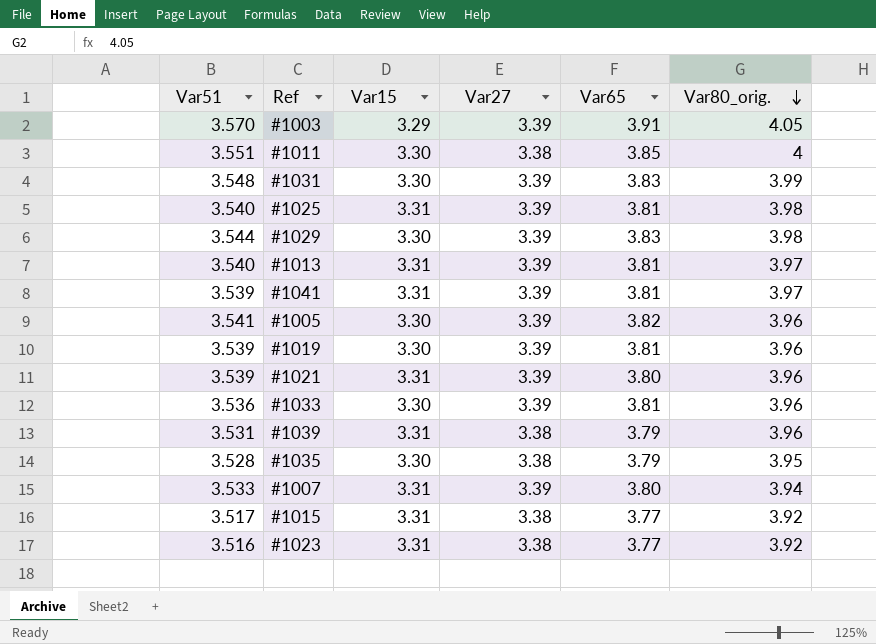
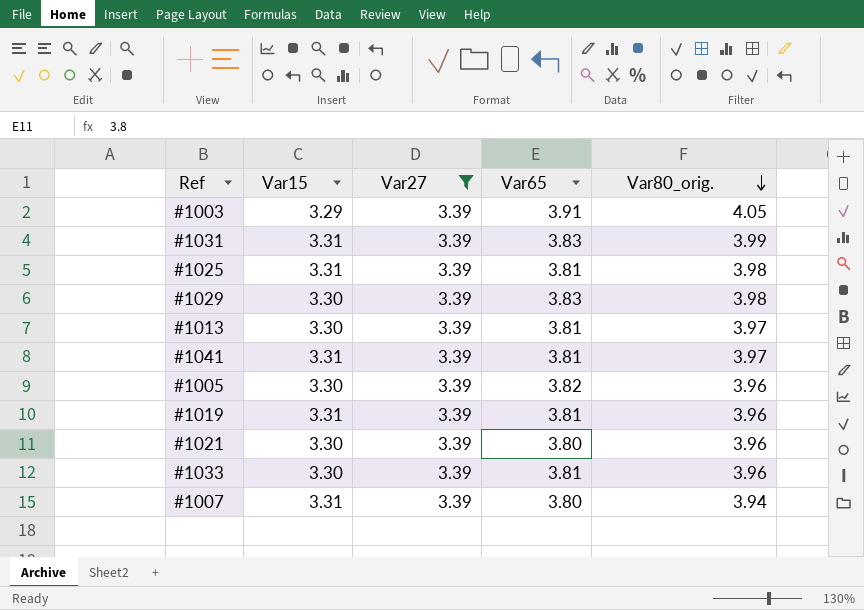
filter: none -> Var27 = 3.39
column Var51 | position: 1 -> none
#1031 | Var15: 3.30 -> 3.31
#1013 | Var15: 3.31 -> 3.30
#1019 | Var15: 3.30 -> 3.31
#1021 | Var15: 3.31 -> 3.30

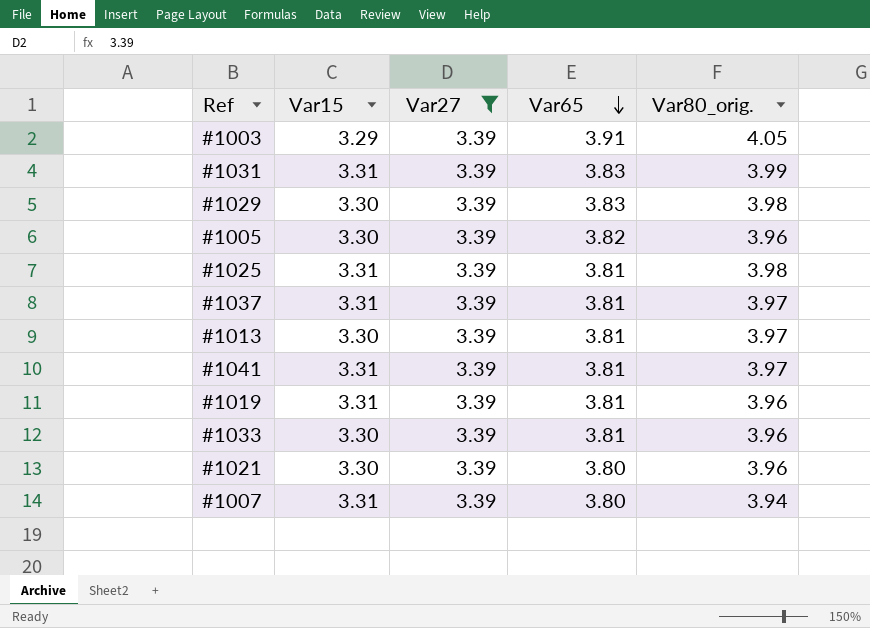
row order: Var80_orig. descending -> Var65 descending
row #1037: none -> 3.31 | 3.39 | 3.81 | 3.97

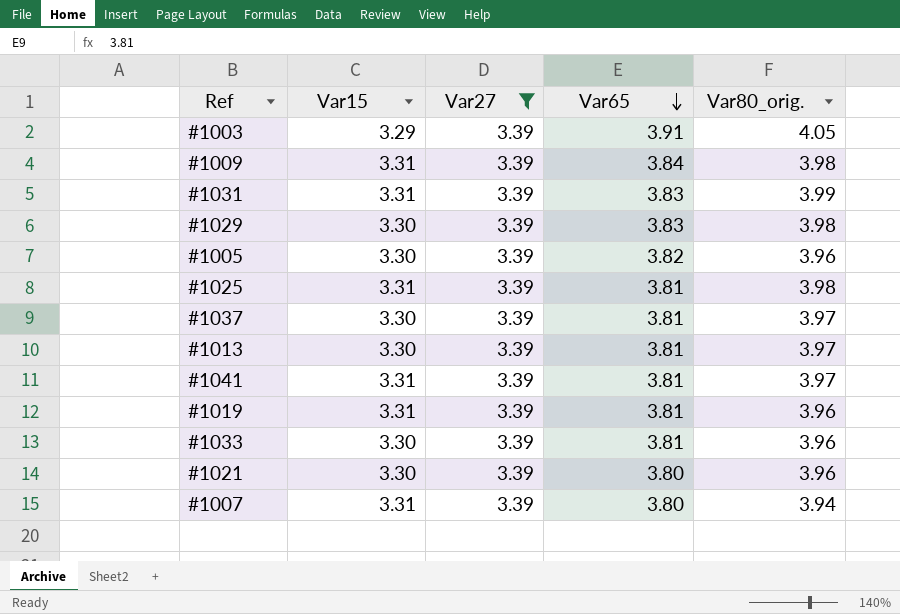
row #1009: none -> 3.31 | 3.39 | 3.84 | 3.98
#1037 | Var15: 3.31 -> 3.30

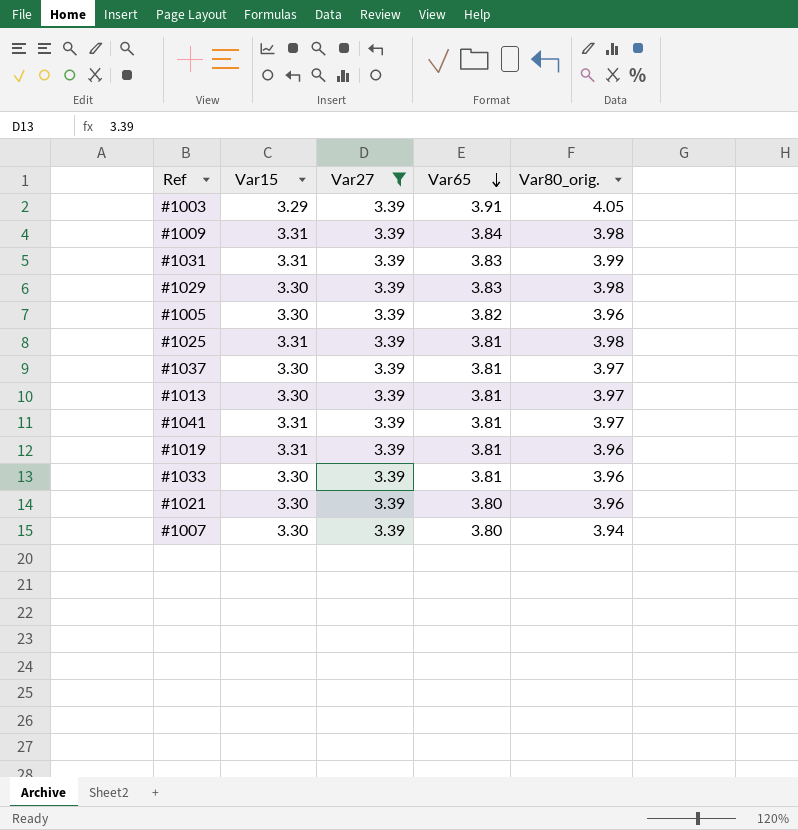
#1007 | Var15: 3.31 -> 3.30

